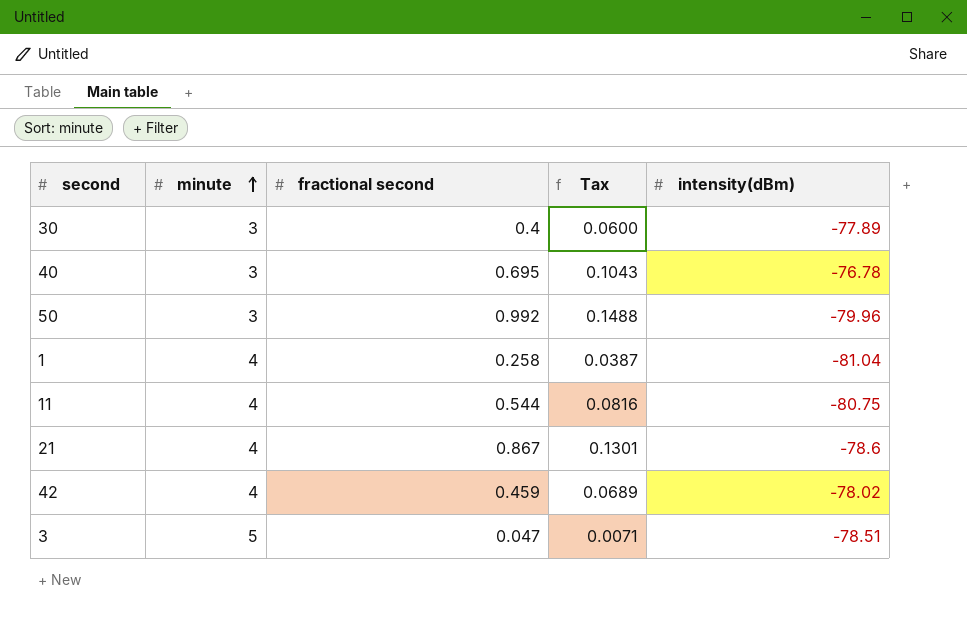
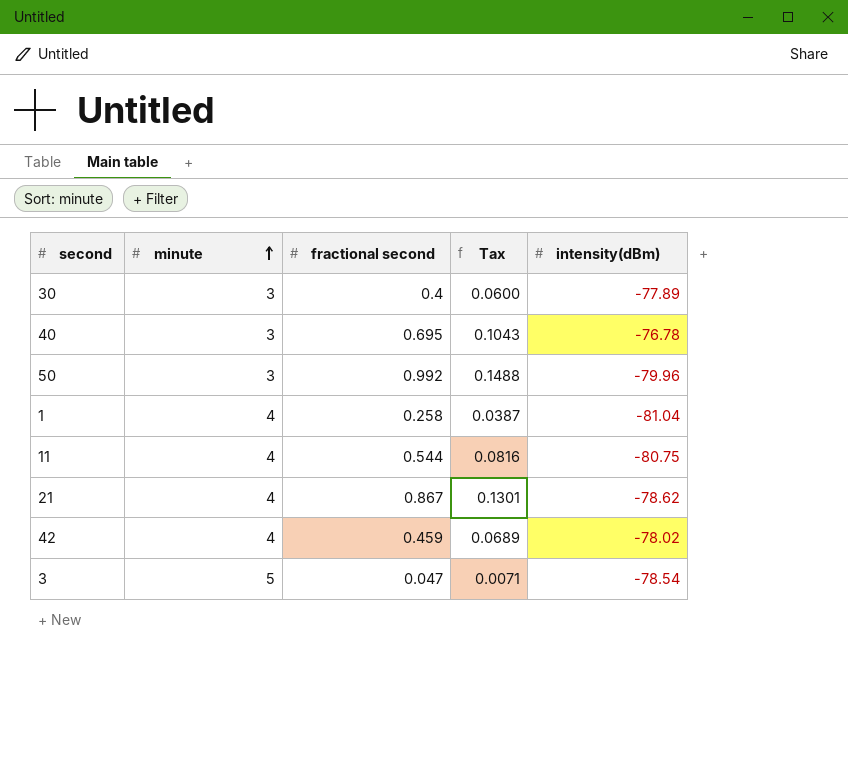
21 | intensity(dBm): -78.6 -> -78.62
3 | intensity(dBm): -78.51 -> -78.54

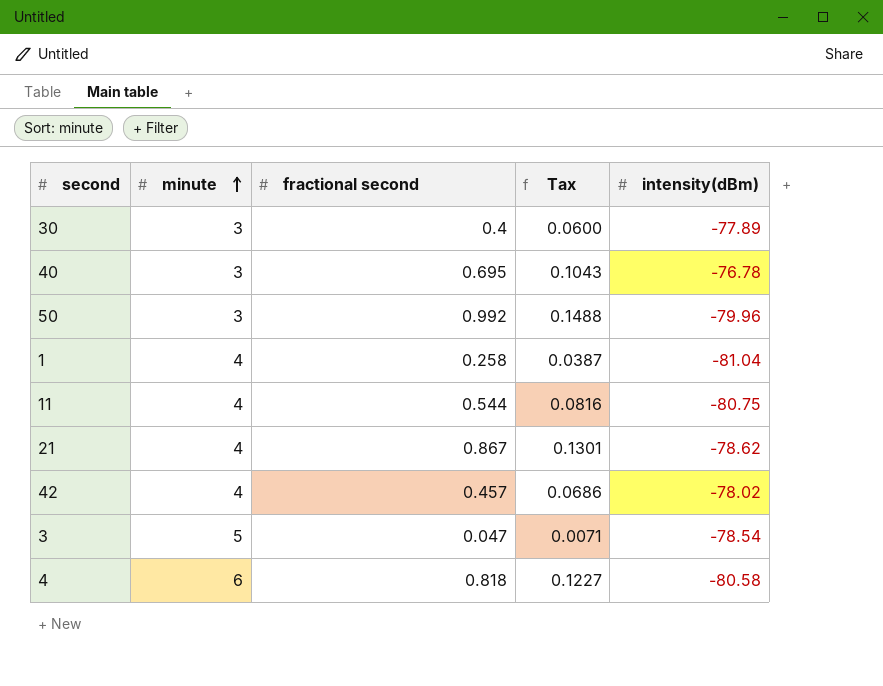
42 | fractional second: 0.459 -> 0.457
42 | Tax: 0.0689 -> 0.0686
row 4: none -> 6 | 0.818 | 0.1227 | -80.58

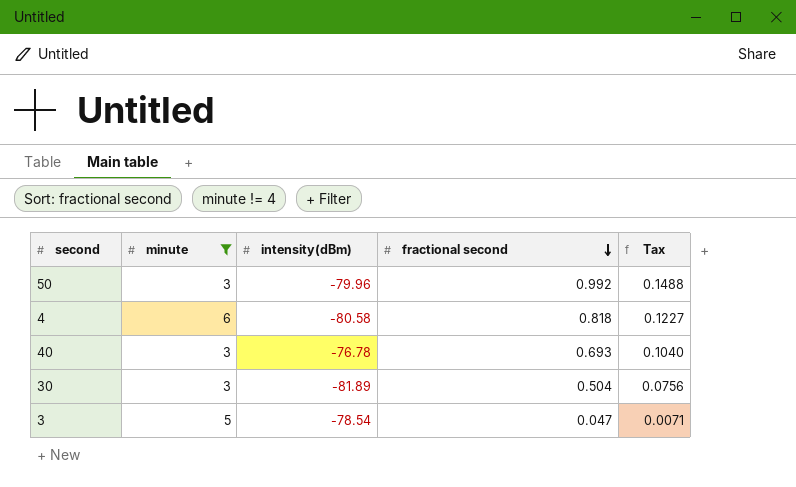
filter: none -> minute != 4
row order: minute ascending -> fractional second descending
column intensity(dBm) | position: 5 -> 3
40 | fractional second: 0.695 -> 0.693
40 | Tax: 0.1043 -> 0.1040
30 | intensity(dBm): -77.89 -> -81.89
30 | fractional second: 0.4 -> 0.504
30 | Tax: 0.0600 -> 0.0756

